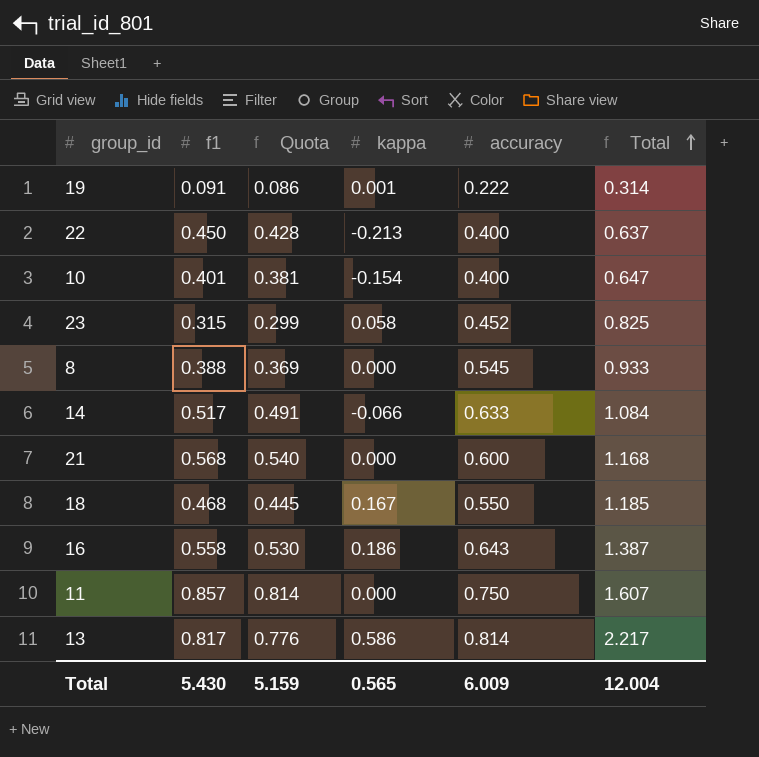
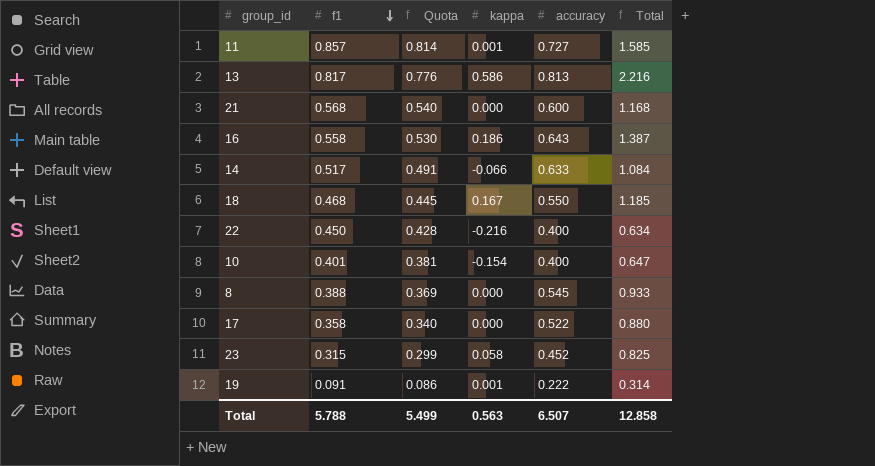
row order: Total ascending -> f1 descending
11 | kappa: 0.000 -> 0.001
11 | accuracy: 0.750 -> 0.727
11 | Total: 1.607 -> 1.585
13 | accuracy: 0.814 -> 0.813
13 | Total: 2.217 -> 2.216
22 | kappa: -0.213 -> -0.216
22 | Total: 0.637 -> 0.634
row 17: none -> 0.358 | 0.340 | 0.000 | 0.522 | 0.880
Total | f1: 5.430 -> 5.788
Total | Quota: 5.159 -> 5.499
Total | kappa: 0.565 -> 0.563
Total | accuracy: 6.009 -> 6.507
Total | Total: 12.004 -> 12.858

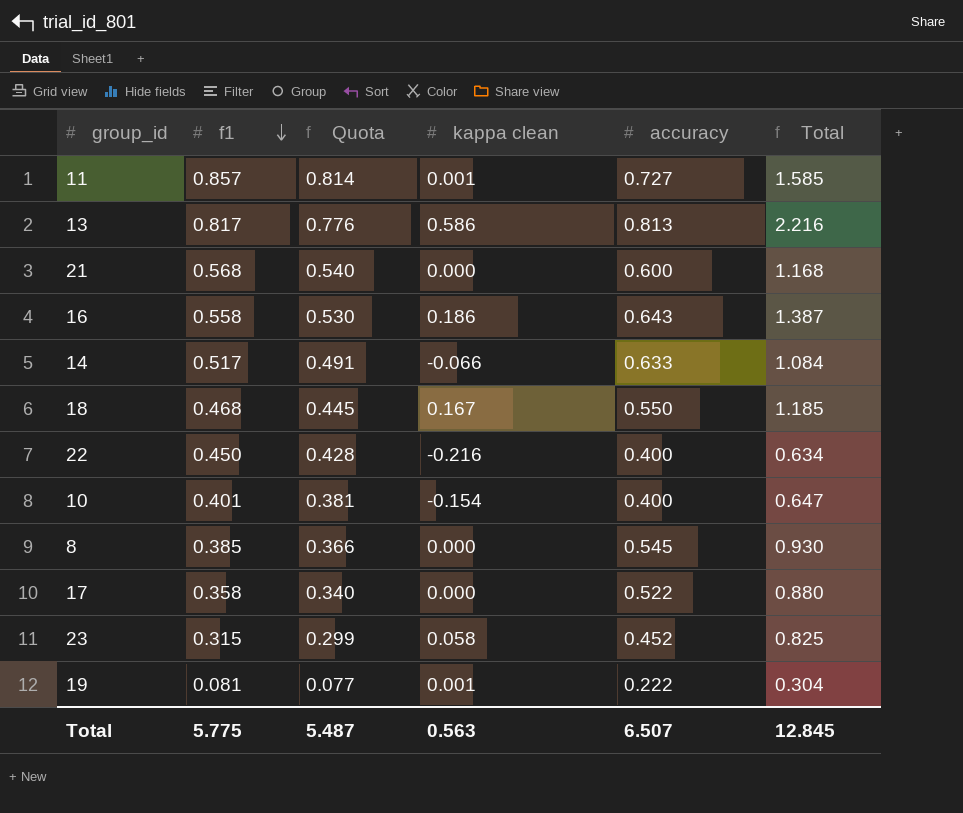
column name: kappa -> kappa clean
8 | f1: 0.388 -> 0.385
8 | Quota: 0.369 -> 0.366
8 | Total: 0.933 -> 0.930
19 | f1: 0.091 -> 0.081
19 | Quota: 0.086 -> 0.077
19 | Total: 0.314 -> 0.304
Total | f1: 5.788 -> 5.775
Total | Quota: 5.499 -> 5.487
Total | Total: 12.858 -> 12.845

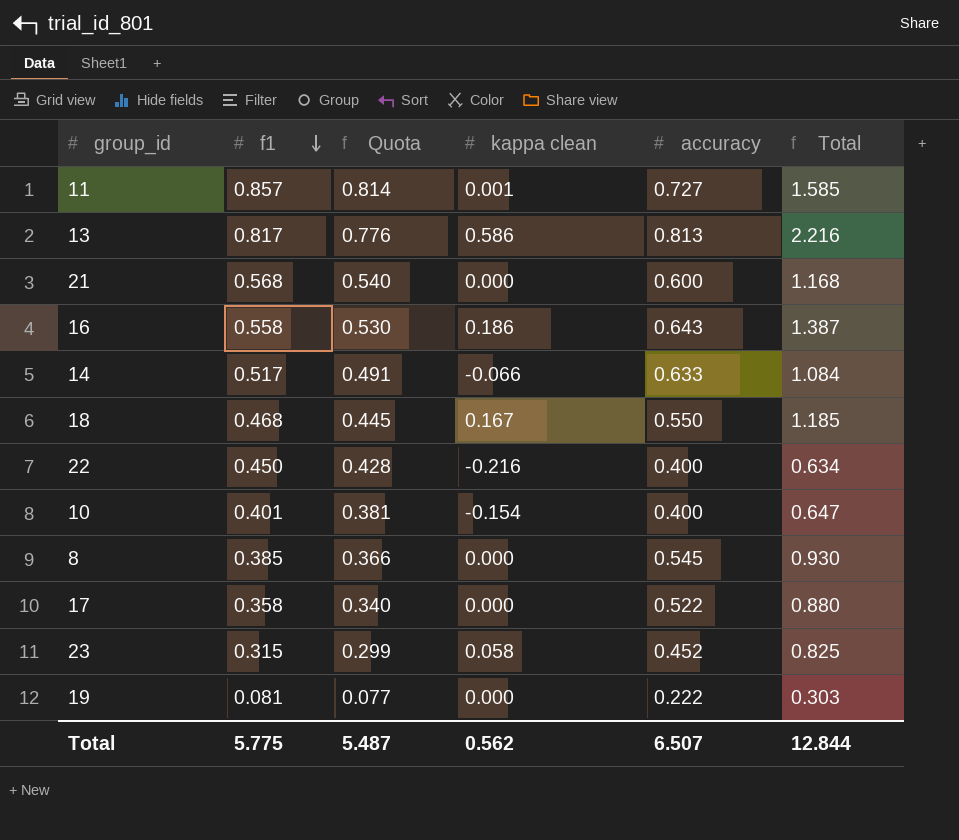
19 | kappa clean: 0.001 -> 0.000
19 | Total: 0.304 -> 0.303
Total | kappa clean: 0.563 -> 0.562
Total | Total: 12.845 -> 12.844

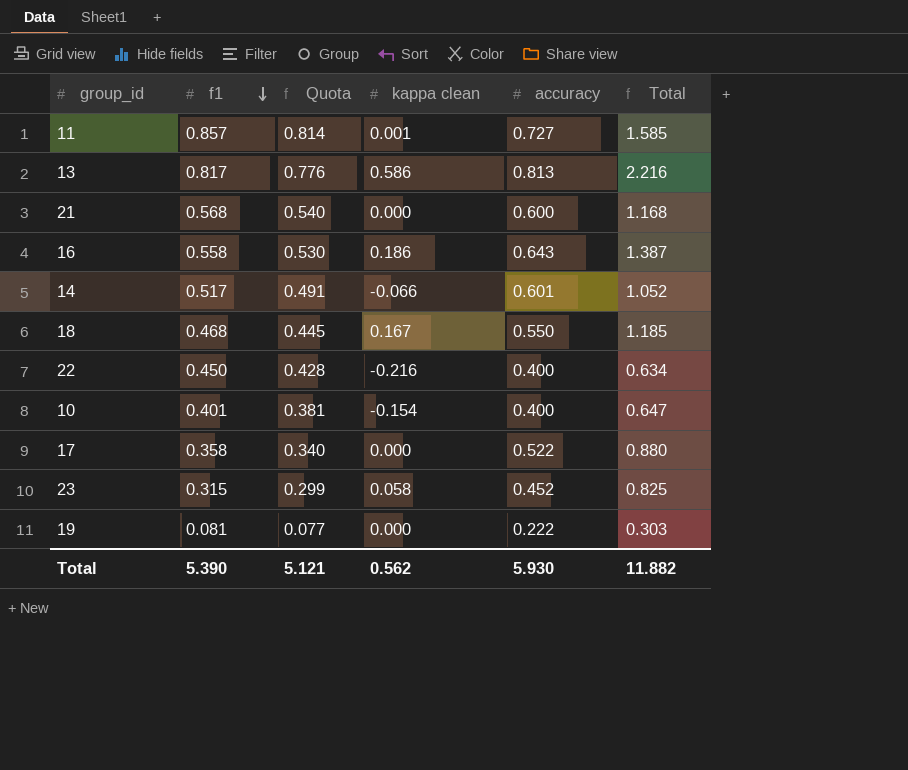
row 8: 0.385 | 0.366 | 0.000 | 0.545 | 0.930 -> none
14 | accuracy: 0.633 -> 0.601
14 | Total: 1.084 -> 1.052
Total | f1: 5.775 -> 5.390
Total | Quota: 5.487 -> 5.121
Total | accuracy: 6.507 -> 5.930
Total | Total: 12.844 -> 11.882

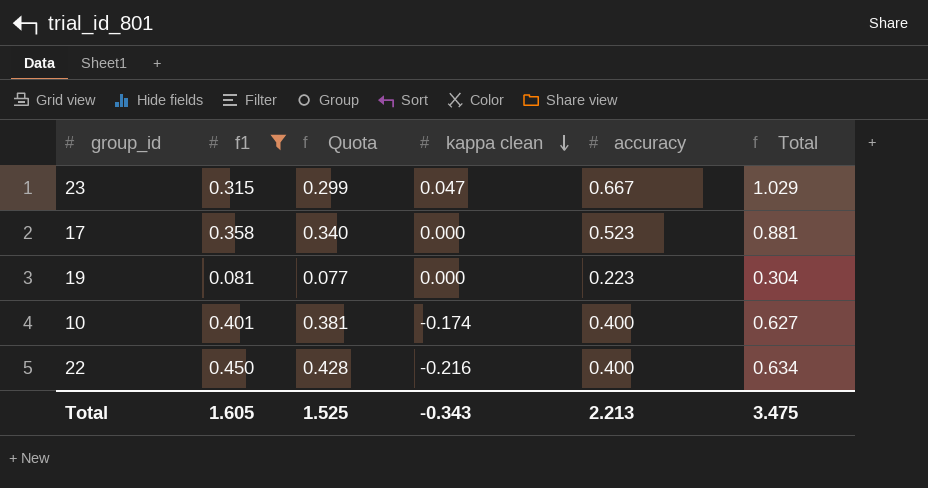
filter: none -> f1 <= 0.450
row order: f1 descending -> kappa clean descending
23 | kappa clean: 0.058 -> 0.047
23 | accuracy: 0.452 -> 0.667
23 | Total: 0.825 -> 1.029
17 | accuracy: 0.522 -> 0.523
17 | Total: 0.880 -> 0.881
19 | accuracy: 0.222 -> 0.223
19 | Total: 0.303 -> 0.304
10 | kappa clean: -0.154 -> -0.174
10 | Total: 0.647 -> 0.627
Total | f1: 5.390 -> 1.605
Total | Quota: 5.121 -> 1.525
Total | kappa clean: 0.562 -> -0.343
Total | accuracy: 5.930 -> 2.213
Total | Total: 11.882 -> 3.475

